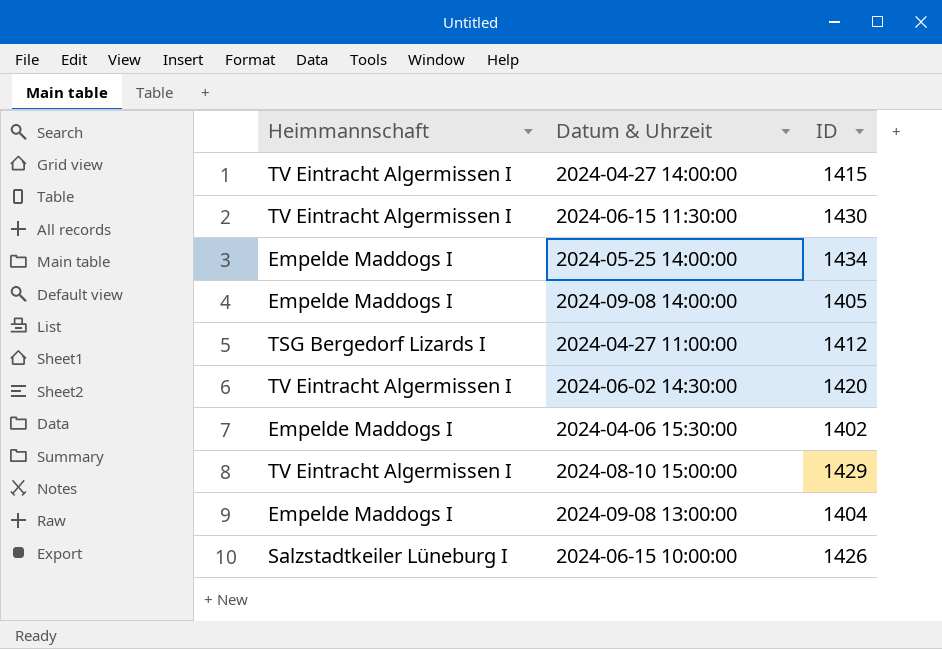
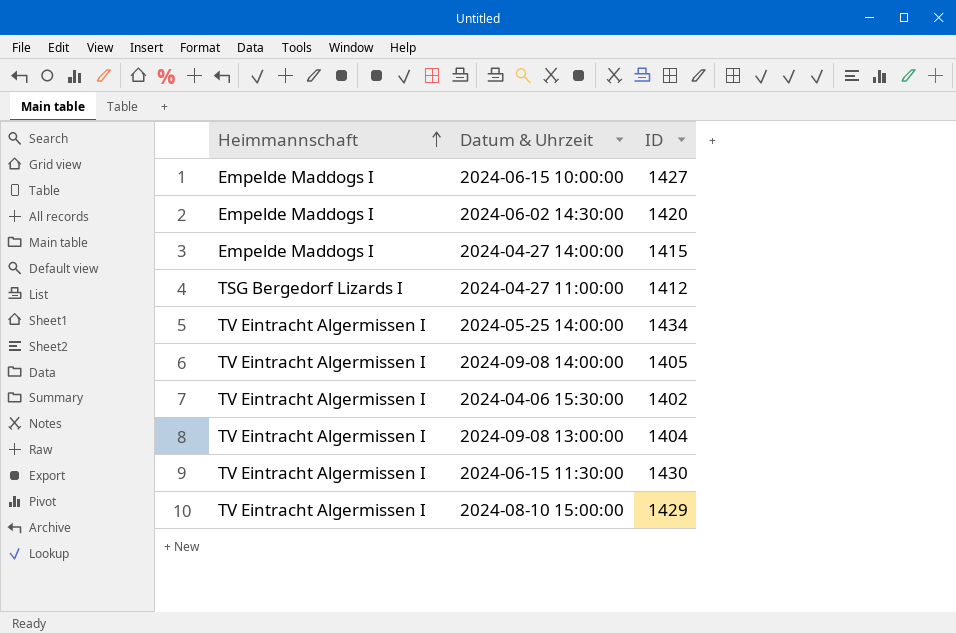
row order: none -> Heimmannschaft ascending
2024-06-15 10:00:00 | Heimmannschaft: Salzstadtkeiler Lüneburg I -> Empelde Maddogs I
2024-06-15 10:00:00 | ID: 1426 -> 1427
2024-06-02 14:30:00 | Heimmannschaft: TV Eintracht Algermissen I -> Empelde Maddogs I
2024-04-27 14:00:00 | Heimmannschaft: TV Eintracht Algermissen I -> Empelde Maddogs I
2024-05-25 14:00:00 | Heimmannschaft: Empelde Maddogs I -> TV Eintracht Algermissen I
2024-09-08 14:00:00 | Heimmannschaft: Empelde Maddogs I -> TV Eintracht Algermissen I
2024-04-06 15:30:00 | Heimmannschaft: Empelde Maddogs I -> TV Eintracht Algermissen I
2024-09-08 13:00:00 | Heimmannschaft: Empelde Maddogs I -> TV Eintracht Algermissen I

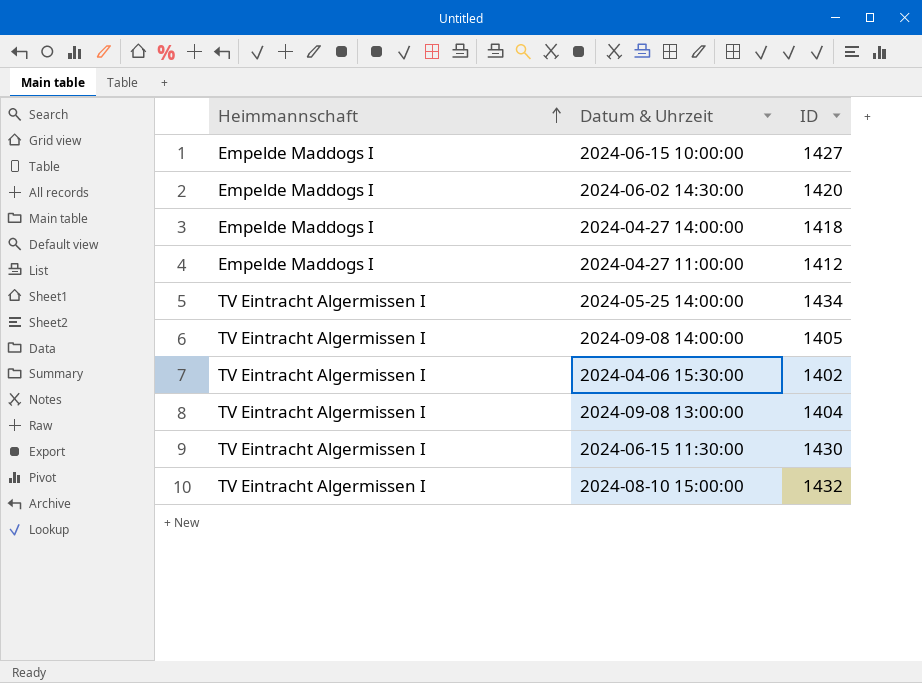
2024-04-27 14:00:00 | ID: 1415 -> 1418
2024-04-27 11:00:00 | Heimmannschaft: TSG Bergedorf Lizards I -> Empelde Maddogs I
2024-08-10 15:00:00 | ID: 1429 -> 1432

